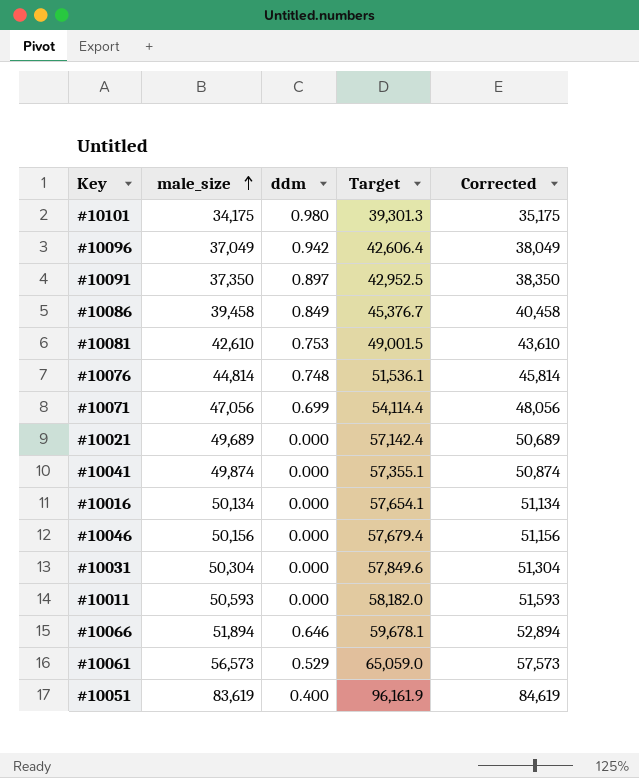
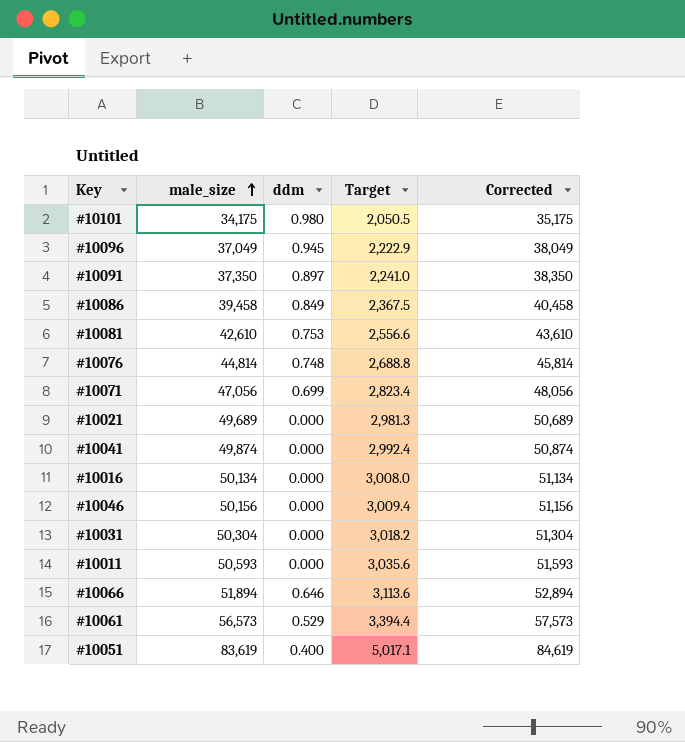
column Target | formula: [male_size] * 1.15 -> [male_size] * 0.06
#10096 | ddm: 0.942 -> 0.945

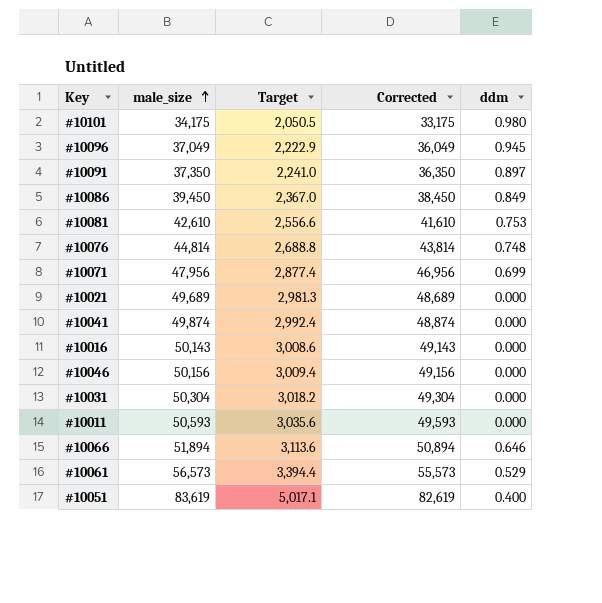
column Corrected | formula: [male_size] + 1000 -> [male_size] - 1000
column ddm | position: 3 -> 5
#10086 | male_size: 39,458 -> 39,450
#10086 | Target: 2,367.5 -> 2,367.0
#10071 | male_size: 47,056 -> 47,956
#10071 | Target: 2,823.4 -> 2,877.4
#10016 | male_size: 50,134 -> 50,143
#10016 | Target: 3,008.0 -> 3,008.6

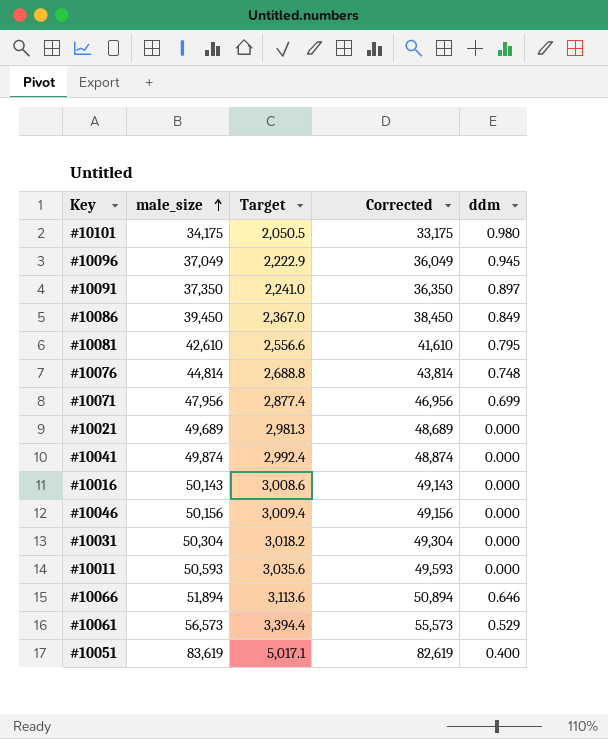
#10081 | ddm: 0.753 -> 0.795

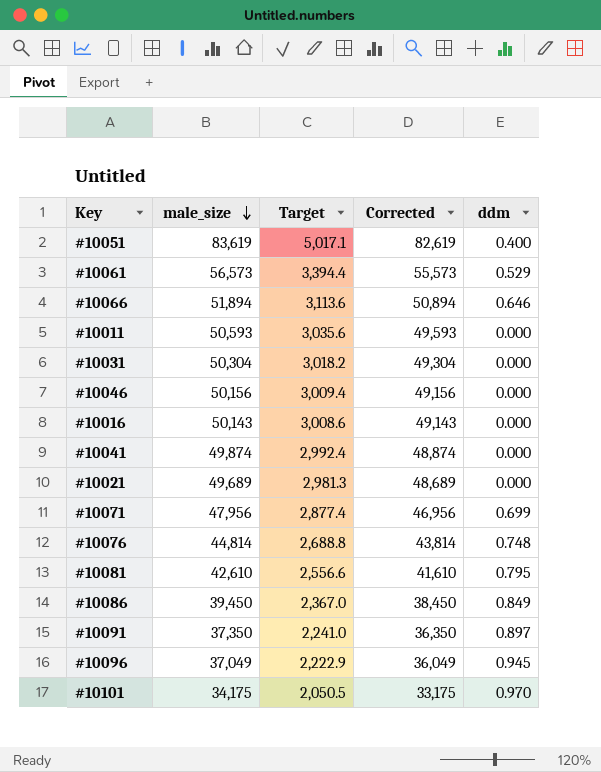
row order: male_size ascending -> male_size descending
#10101 | ddm: 0.980 -> 0.970

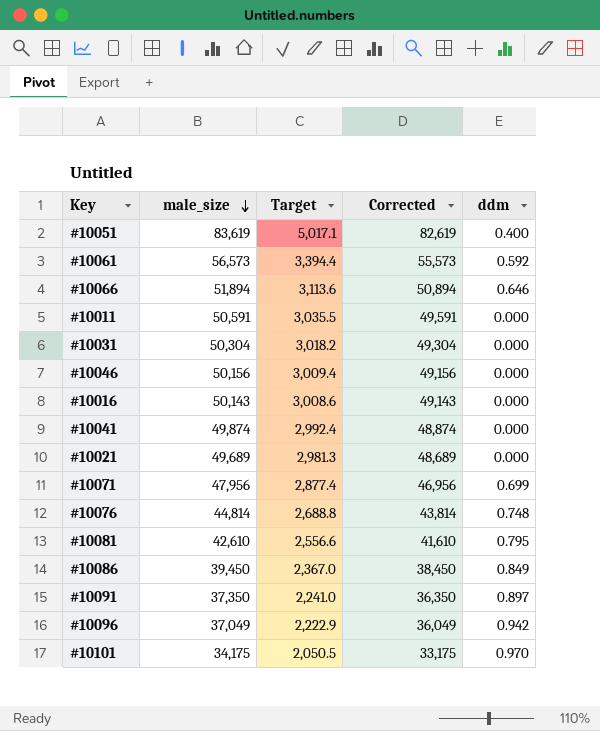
#10061 | ddm: 0.529 -> 0.592
#10011 | male_size: 50,593 -> 50,591
#10011 | Target: 3,035.6 -> 3,035.5
#10011 | Corrected: 49,593 -> 49,591
#10096 | ddm: 0.945 -> 0.942

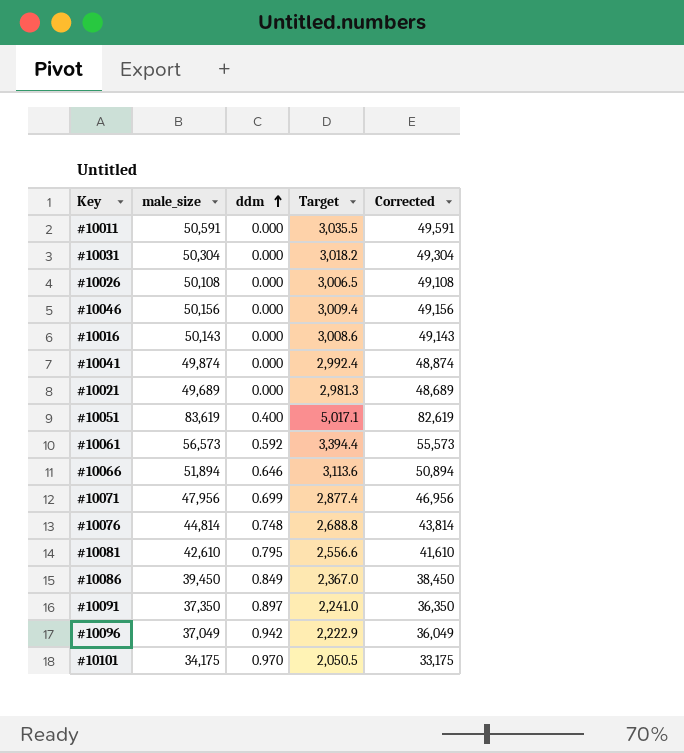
row order: male_size descending -> ddm ascending
column ddm | position: 5 -> 3
row #10026: none -> 50,108 | 0.000 | 3,006.5 | 49,108

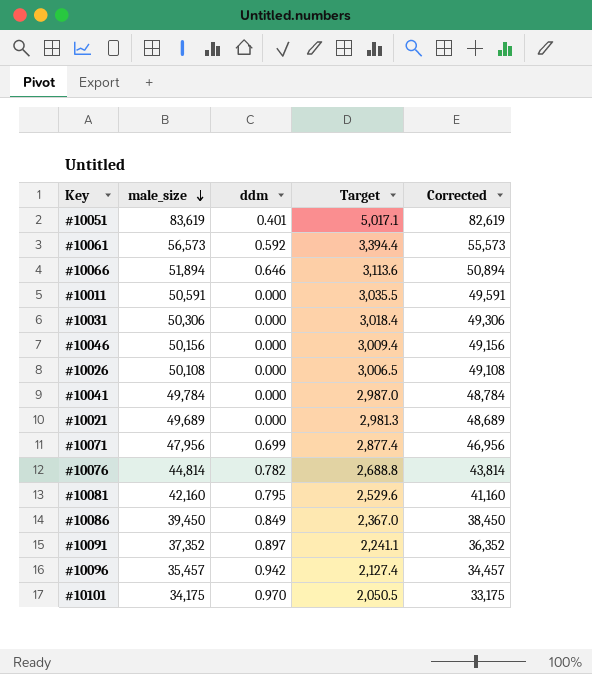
row order: ddm ascending -> male_size descending
row #10016: 50,143 | 0.000 | 3,008.6 | 49,143 -> none
#10051 | ddm: 0.400 -> 0.401
#10031 | male_size: 50,304 -> 50,306
#10031 | Target: 3,018.2 -> 3,018.4
#10031 | Corrected: 49,304 -> 49,306
#10041 | male_size: 49,874 -> 49,784
#10041 | Target: 2,992.4 -> 2,987.0
#10041 | Corrected: 48,874 -> 48,784
#10076 | ddm: 0.748 -> 0.782
#10081 | male_size: 42,610 -> 42,160
#10081 | Target: 2,556.6 -> 2,529.6
#10081 | Corrected: 41,610 -> 41,160
#10091 | male_size: 37,350 -> 37,352
#10091 | Target: 2,241.0 -> 2,241.1
#10091 | Corrected: 36,350 -> 36,352
#10096 | male_size: 37,049 -> 35,457
#10096 | Target: 2,222.9 -> 2,127.4
#10096 | Corrected: 36,049 -> 34,457

